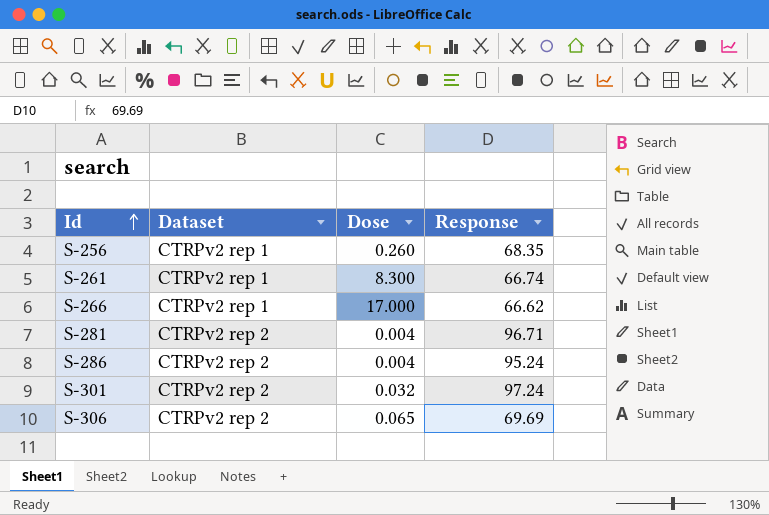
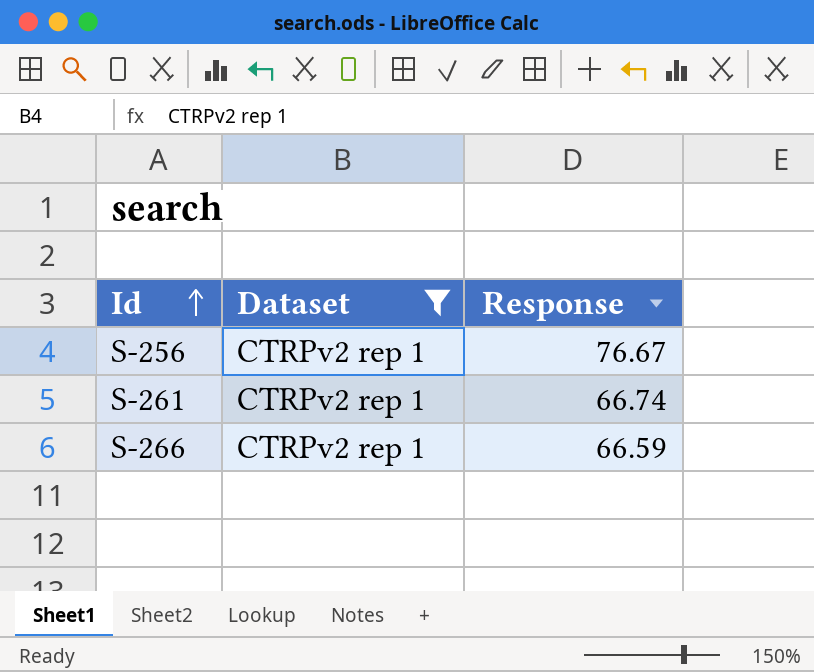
filter: none -> Dataset = CTRPv2 rep 1
column Dose | position: 3 -> none
S-256 | Response: 68.35 -> 76.67
S-266 | Response: 66.62 -> 66.59

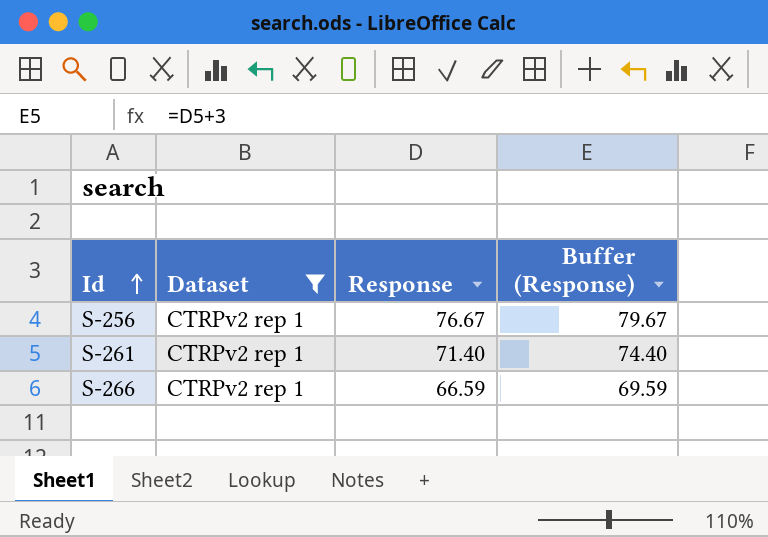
column Buffer (Response) | formula: none -> [Response] + 3
S-261 | Response: 66.74 -> 71.40

